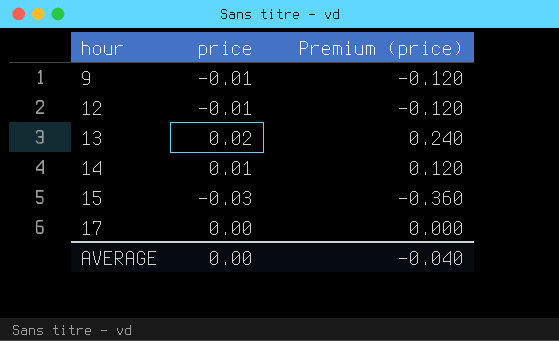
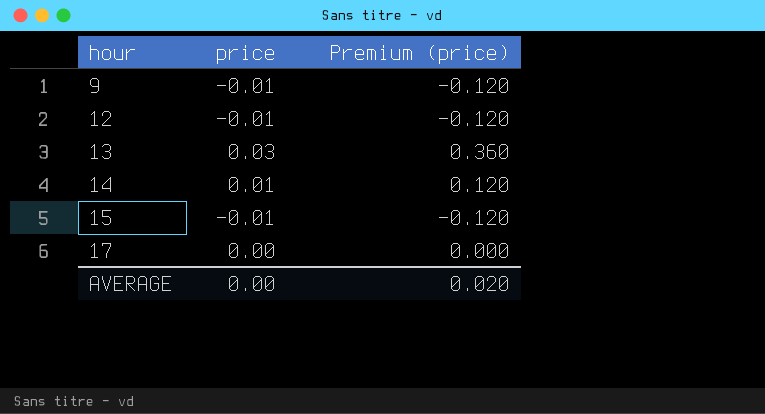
13 | price: 0.02 -> 0.03
13 | Premium (price): 0.240 -> 0.360
15 | price: -0.03 -> -0.01
15 | Premium (price): -0.360 -> -0.120
AVERAGE | Premium (price): -0.040 -> 0.020

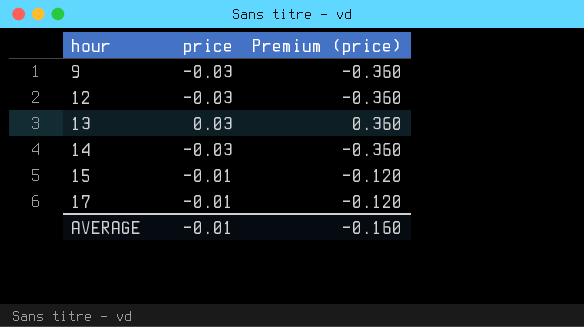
9 | price: -0.01 -> -0.03
9 | Premium (price): -0.120 -> -0.360
12 | price: -0.01 -> -0.03
12 | Premium (price): -0.120 -> -0.360
14 | price: 0.01 -> -0.03
14 | Premium (price): 0.120 -> -0.360
17 | price: 0.00 -> -0.01
17 | Premium (price): 0.000 -> -0.120
AVERAGE | price: 0.00 -> -0.01
AVERAGE | Premium (price): 0.020 -> -0.160

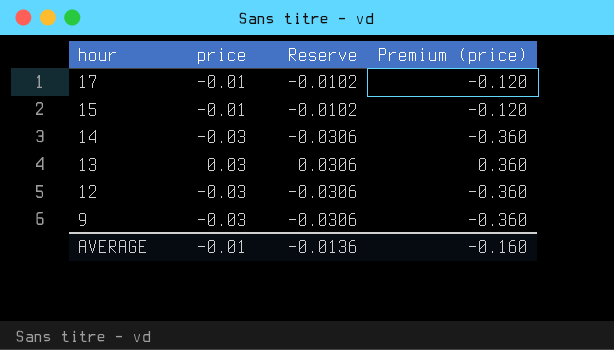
row order: hour ascending -> hour descending
column Reserve | formula: none -> [price] * 1.02

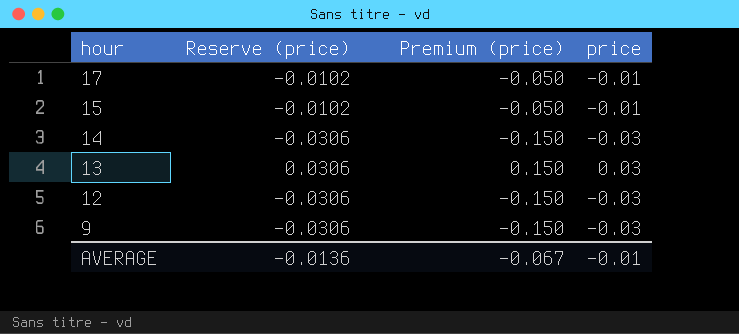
column name: Reserve -> Reserve (price)
column Premium (price) | formula: [price] * 12 -> [price] * 5
column price | position: 2 -> 4
AVERAGE | Premium (price): -0.160 -> -0.067

